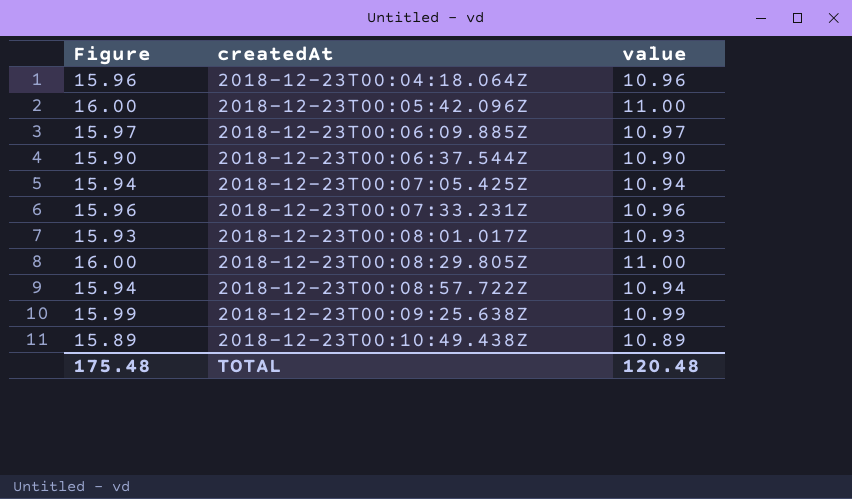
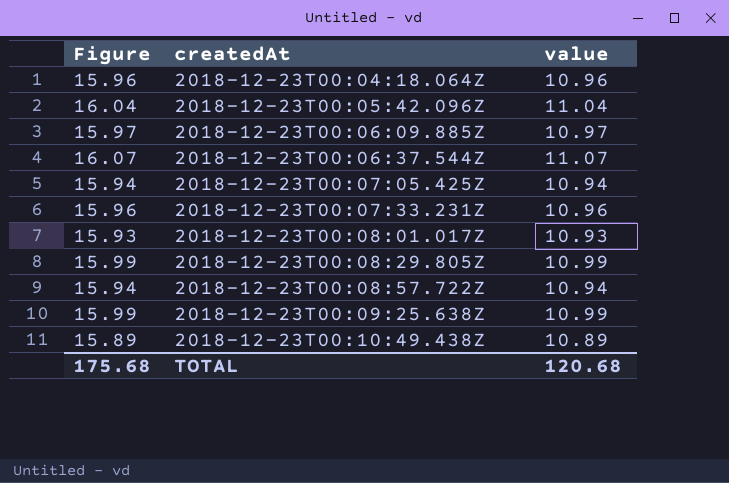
2018-12-23T00:05:42.096Z | Figure: 16.00 -> 16.04
2018-12-23T00:05:42.096Z | value: 11.00 -> 11.04
2018-12-23T00:06:37.544Z | Figure: 15.90 -> 16.07
2018-12-23T00:06:37.544Z | value: 10.90 -> 11.07
2018-12-23T00:08:29.805Z | Figure: 16.00 -> 15.99
2018-12-23T00:08:29.805Z | value: 11.00 -> 10.99
TOTAL | Figure: 175.48 -> 175.68
TOTAL | value: 120.48 -> 120.68

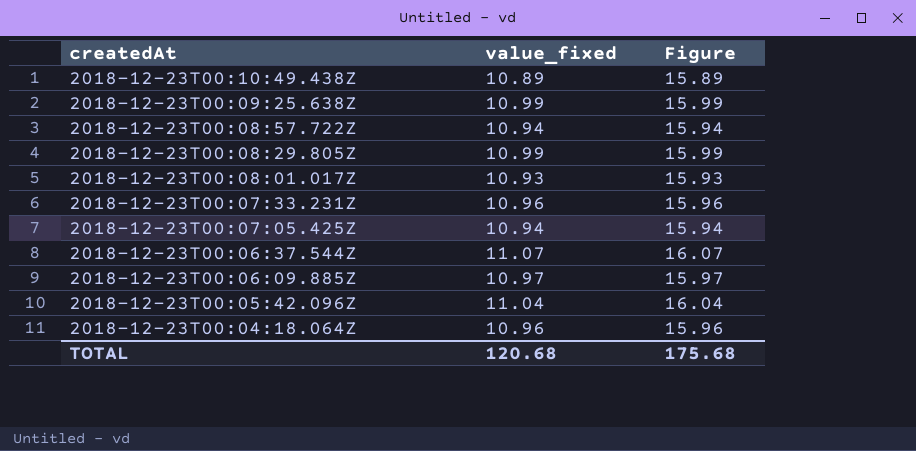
row order: createdAt ascending -> createdAt descending
column name: value -> value_fixed
column Figure | position: 1 -> 3

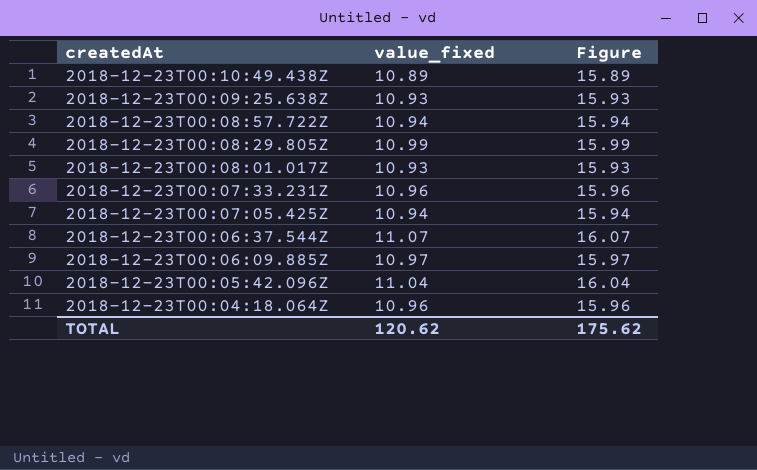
2018-12-23T00:09:25.638Z | value_fixed: 10.99 -> 10.93
2018-12-23T00:09:25.638Z | Figure: 15.99 -> 15.93
TOTAL | value_fixed: 120.68 -> 120.62
TOTAL | Figure: 175.68 -> 175.62

